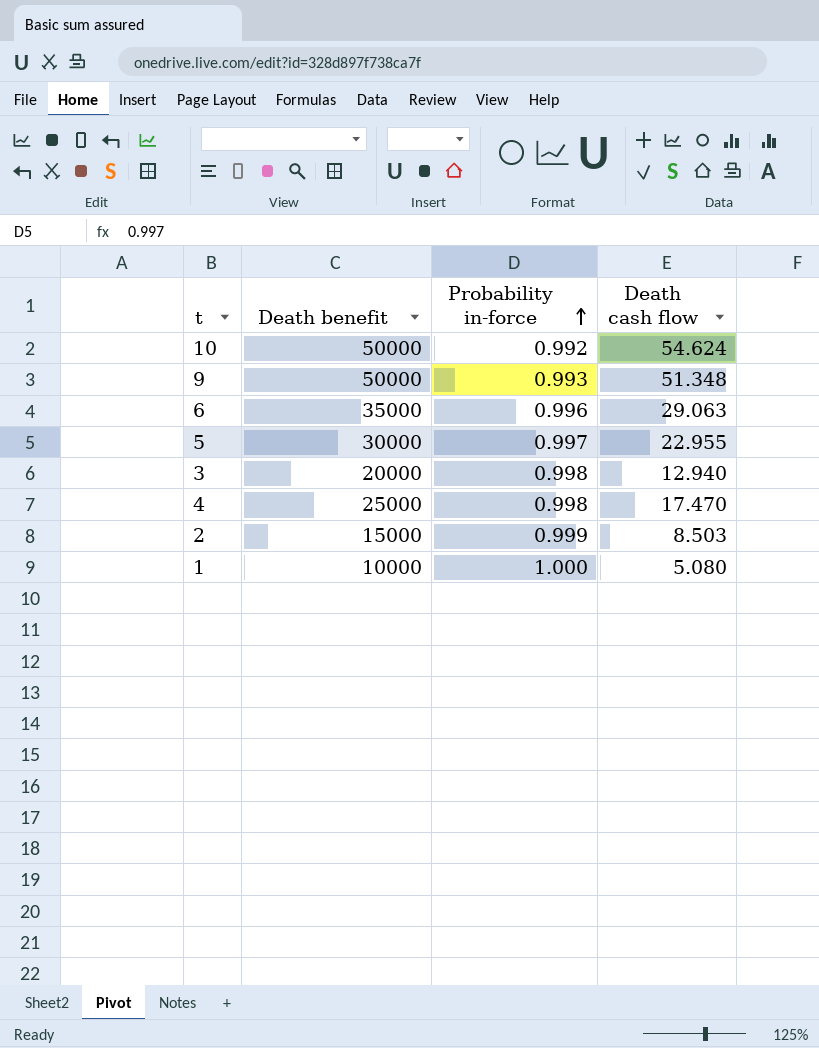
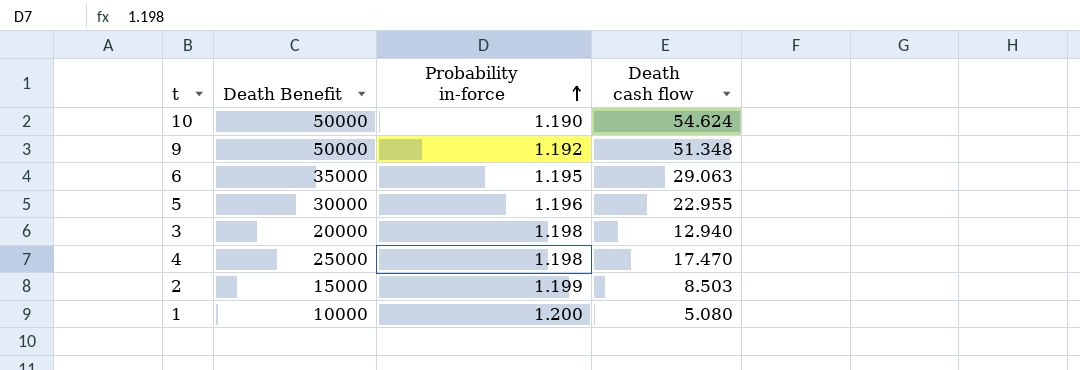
column name: Death benefit -> Death Benefit
10 | Probability in-force: 0.992 -> 1.190
9 | Probability in-force: 0.993 -> 1.192
6 | Probability in-force: 0.996 -> 1.195
5 | Probability in-force: 0.997 -> 1.196
3 | Probability in-force: 0.998 -> 1.198
4 | Probability in-force: 0.998 -> 1.198
2 | Probability in-force: 0.999 -> 1.199
1 | Probability in-force: 1.000 -> 1.200

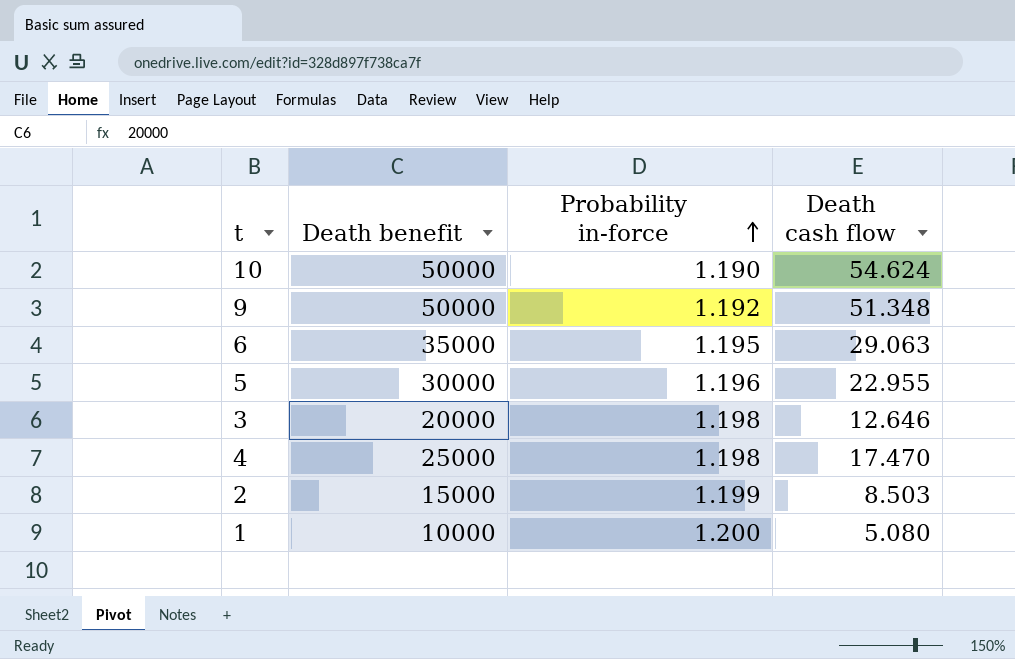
column name: Death Benefit -> Death benefit
3 | Death cash flow: 12.940 -> 12.646

